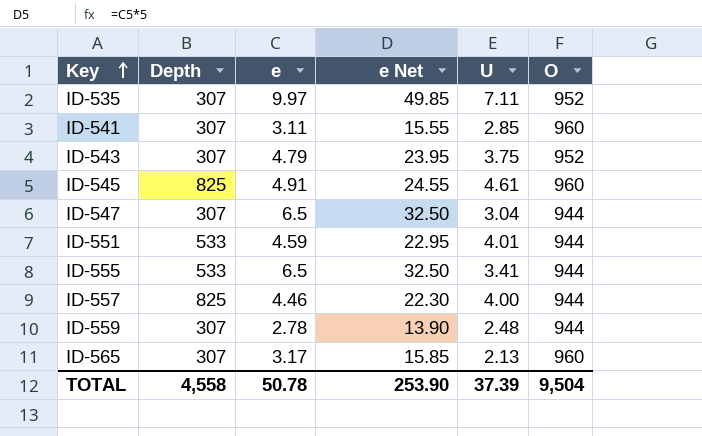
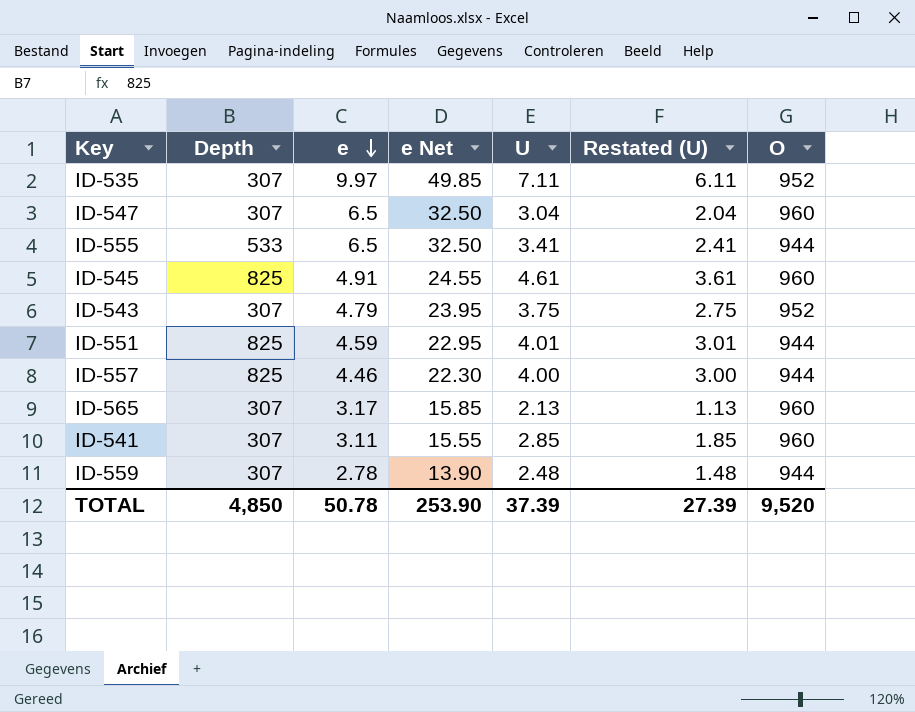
row order: Key ascending -> e descending
column Restated (U) | formula: none -> [U] - 1
ID-547 | O: 944 -> 960
ID-551 | Depth: 533 -> 825
TOTAL | Depth: 4,558 -> 4,850
TOTAL | O: 9,504 -> 9,520

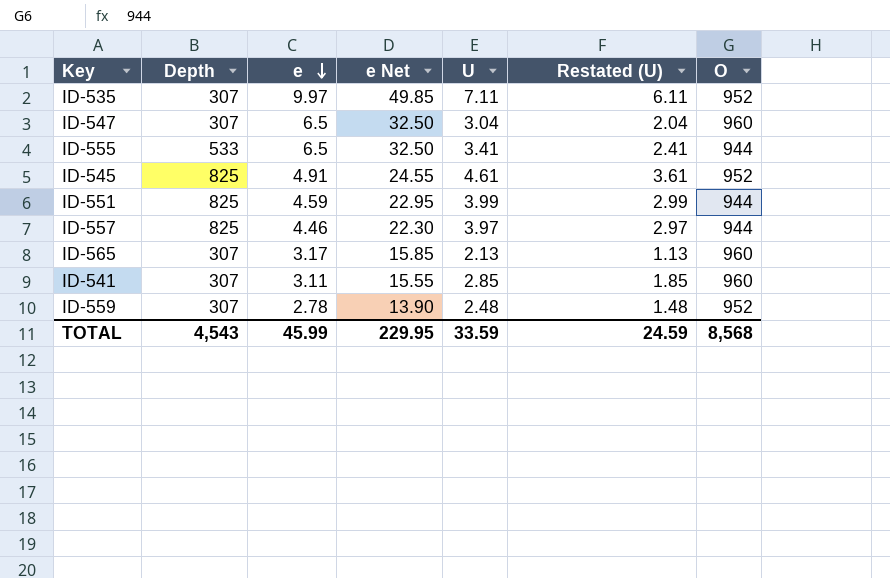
row ID-543: 307 | 4.79 | 23.95 | 3.75 | 2.75 | 952 -> none
ID-545 | O: 960 -> 952
ID-551 | U: 4.01 -> 3.99
ID-551 | Restated (U): 3.01 -> 2.99
ID-557 | U: 4.00 -> 3.97
ID-557 | Restated (U): 3.00 -> 2.97
ID-559 | O: 944 -> 952
TOTAL | Depth: 4,850 -> 4,543
TOTAL | e: 50.78 -> 45.99
TOTAL | e Net: 253.90 -> 229.95
TOTAL | U: 37.39 -> 33.59
TOTAL | Restated (U): 27.39 -> 24.59
TOTAL | O: 9,520 -> 8,568

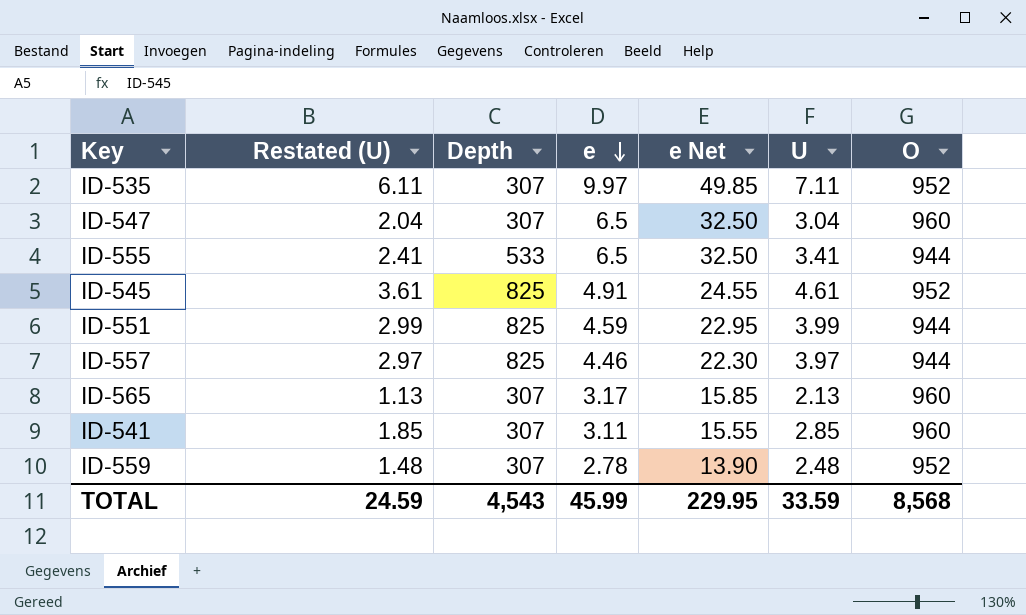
column Restated (U) | position: 6 -> 2

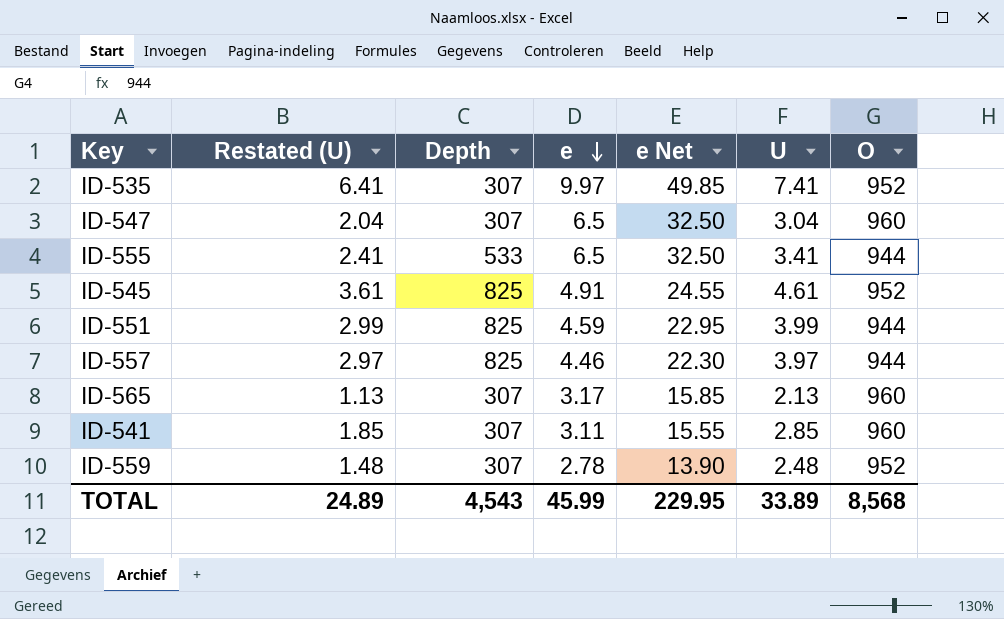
ID-535 | Restated (U): 6.11 -> 6.41
ID-535 | U: 7.11 -> 7.41
TOTAL | Restated (U): 24.59 -> 24.89
TOTAL | U: 33.59 -> 33.89

